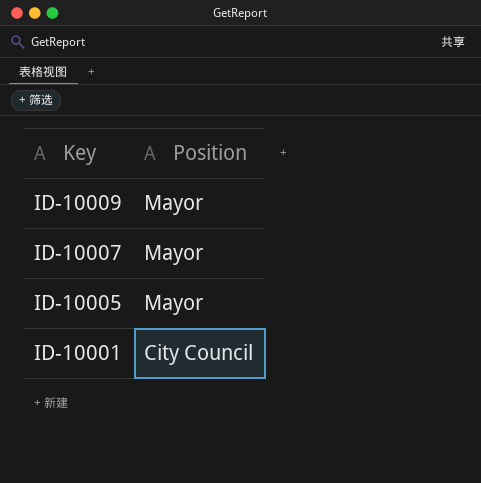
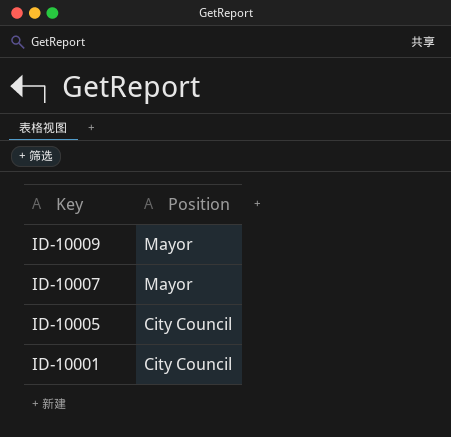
ID-10005 | Position: Mayor -> City Council

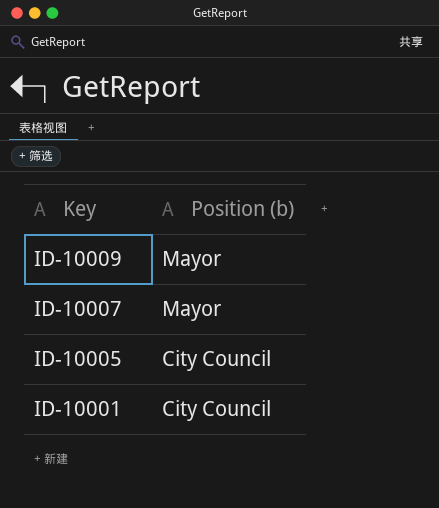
column name: Position -> Position (b)

